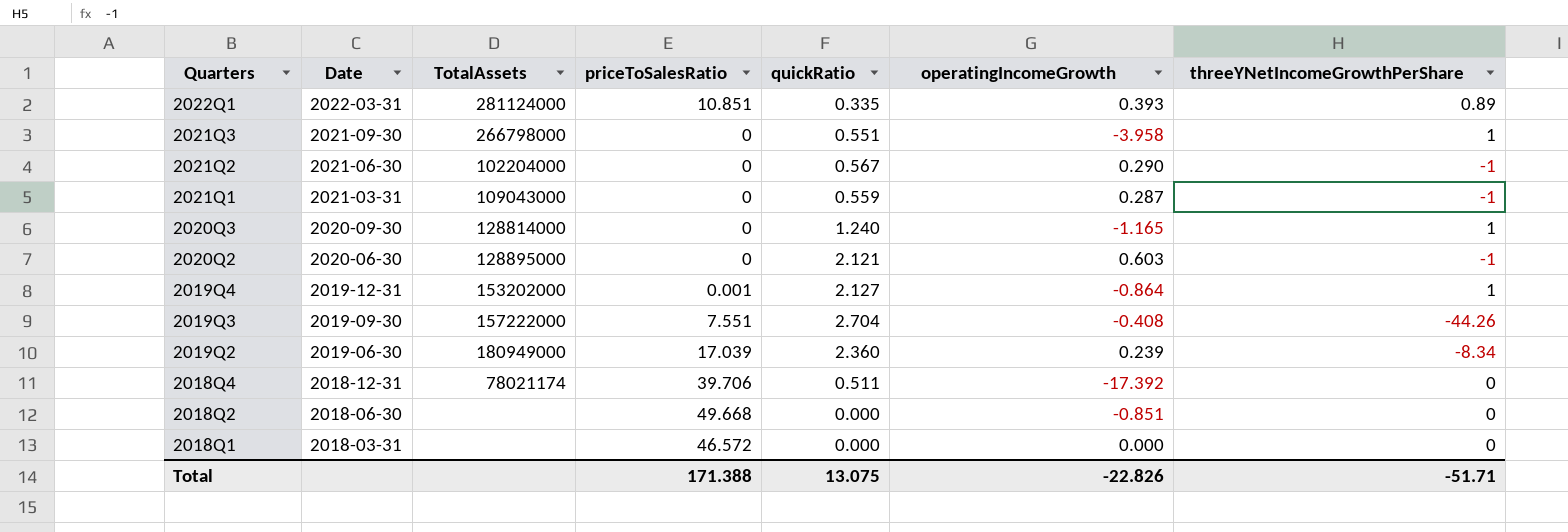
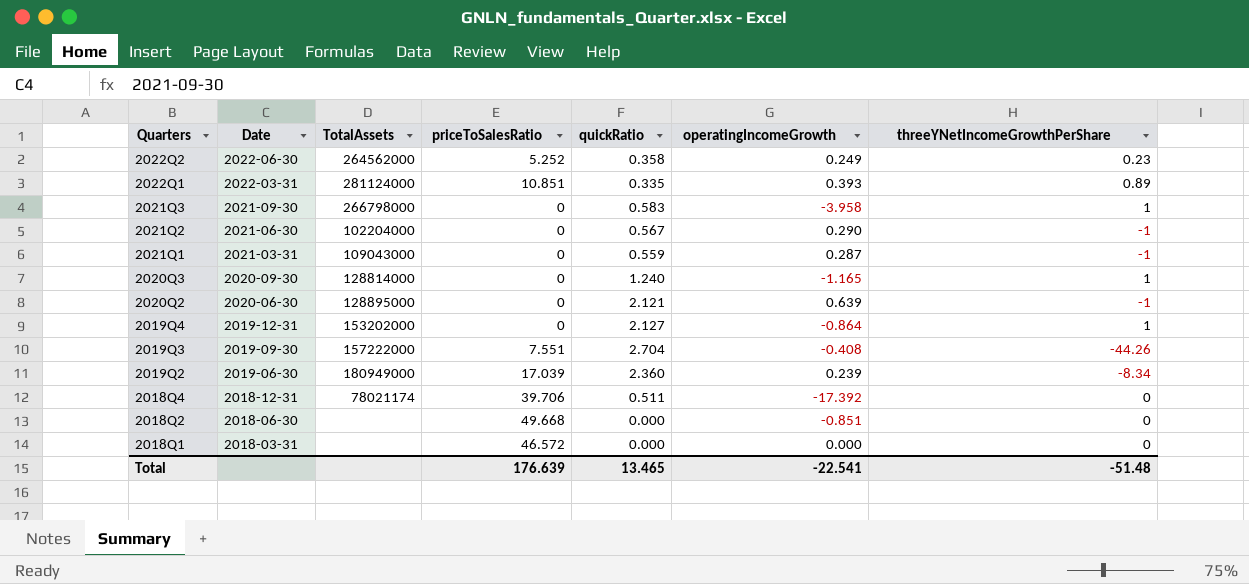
row 2022Q2: none -> 2022-06-30 | 264562000 | 5.252 | 0.358 | 0.249 | 0.23
2021Q3 | quickRatio: 0.551 -> 0.583
2020Q2 | operatingIncomeGrowth: 0.603 -> 0.639
2019Q4 | priceToSalesRatio: 0.001 -> 0
Total | priceToSalesRatio: 171.388 -> 176.639
Total | quickRatio: 13.075 -> 13.465
Total | operatingIncomeGrowth: -22.826 -> -22.541
Total | threeYNetIncomeGrowthPerShare: -51.71 -> -51.48

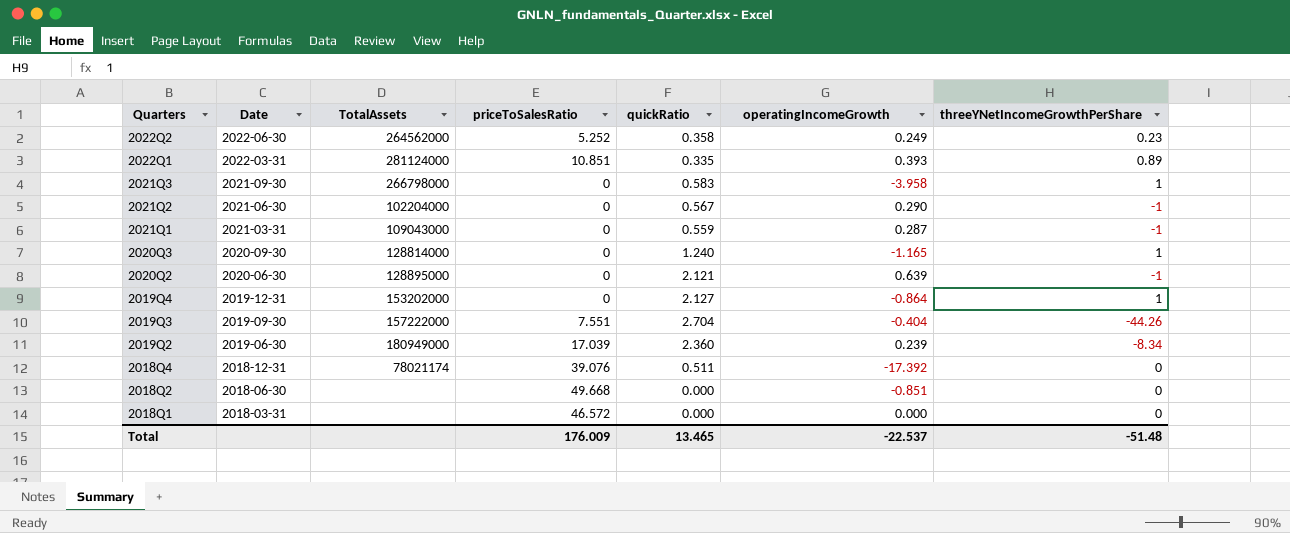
2019Q3 | operatingIncomeGrowth: -0.408 -> -0.404
2018Q4 | priceToSalesRatio: 39.706 -> 39.076
Total | priceToSalesRatio: 176.639 -> 176.009
Total | operatingIncomeGrowth: -22.541 -> -22.537

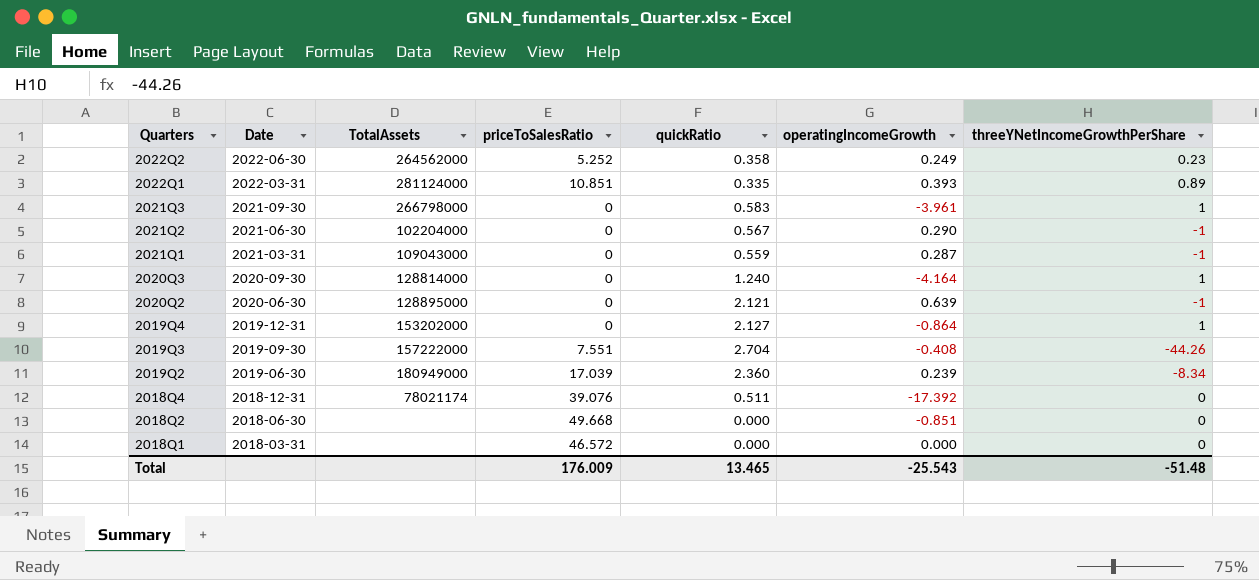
2021Q3 | operatingIncomeGrowth: -3.958 -> -3.961
2020Q3 | operatingIncomeGrowth: -1.165 -> -4.164
2019Q3 | operatingIncomeGrowth: -0.404 -> -0.408
Total | operatingIncomeGrowth: -22.537 -> -25.543

